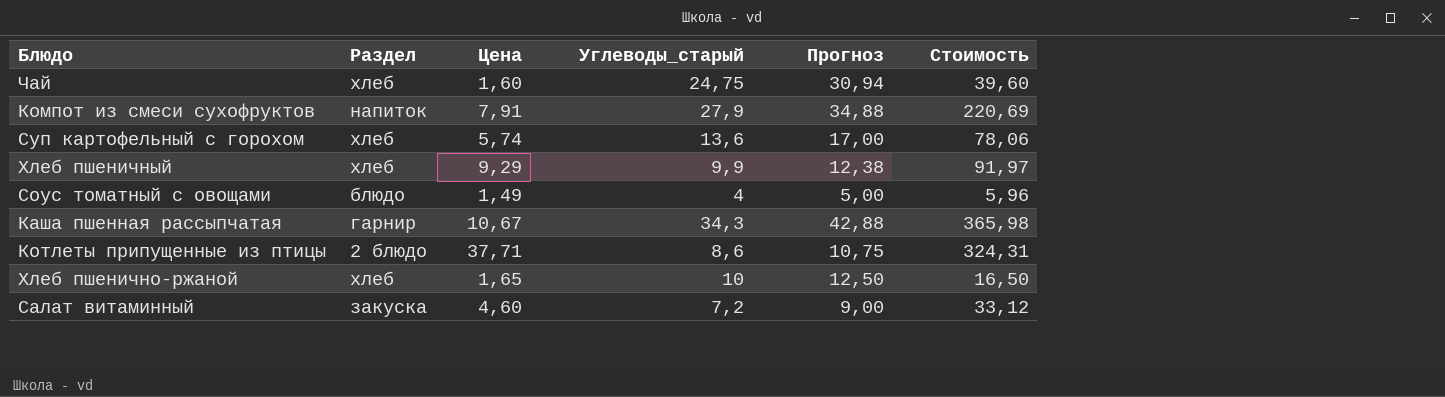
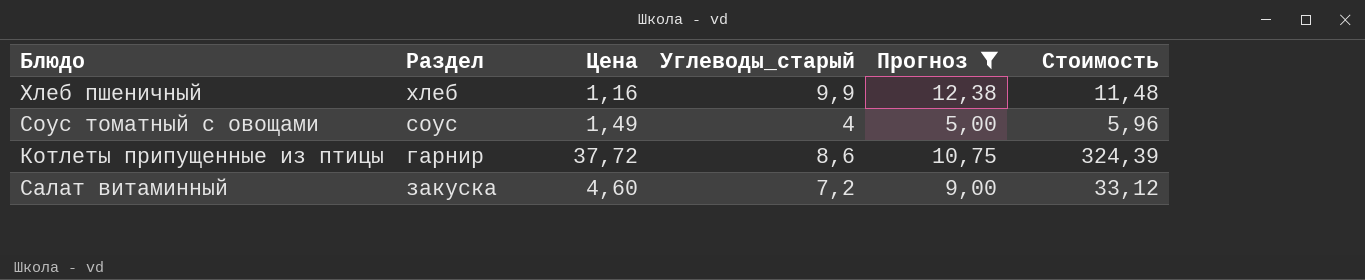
filter: none -> Прогноз <= 12,38
Хлеб пшеничный | Цена: 9,29 -> 1,16
Хлеб пшеничный | Стоимость: 91,97 -> 11,48
Соус томатный с овощами | Раздел: блюдо -> соус
Котлеты припущенные из птицы | Раздел: 2 блюдо -> гарнир
Котлеты припущенные из птицы | Цена: 37,71 -> 37,72
Котлеты припущенные из птицы | Стоимость: 324,31 -> 324,39

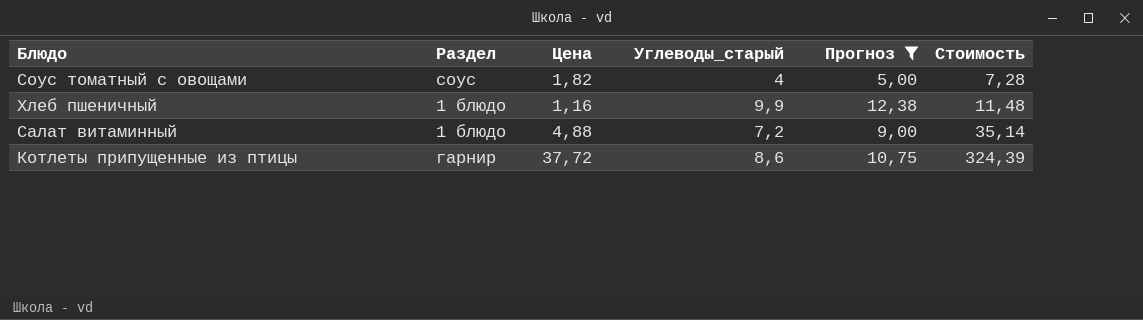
row order: none -> Стоимость ascending
Соус томатный с овощами | Цена: 1,49 -> 1,82
Соус томатный с овощами | Стоимость: 5,96 -> 7,28
Хлеб пшеничный | Раздел: хлеб -> 1 блюдо
Салат витаминный | Раздел: закуска -> 1 блюдо
Салат витаминный | Цена: 4,60 -> 4,88
Салат витаминный | Стоимость: 33,12 -> 35,14

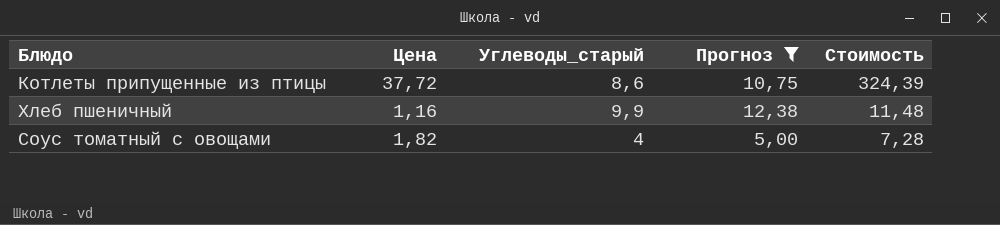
row order: Стоимость ascending -> Стоимость descending
column Раздел | position: 2 -> none
row Салат витаминный: 1 блюдо | 4,88 | 7,2 | 9,00 | 35,14 -> none

